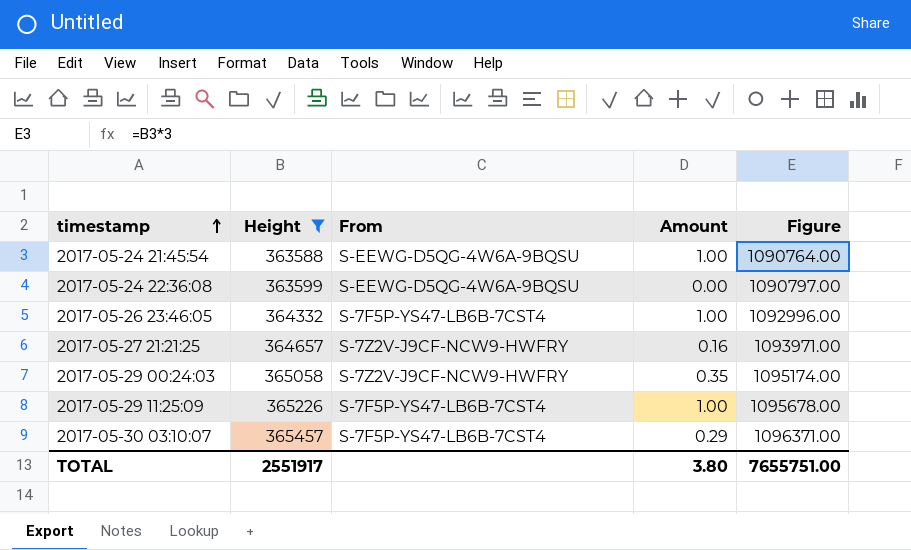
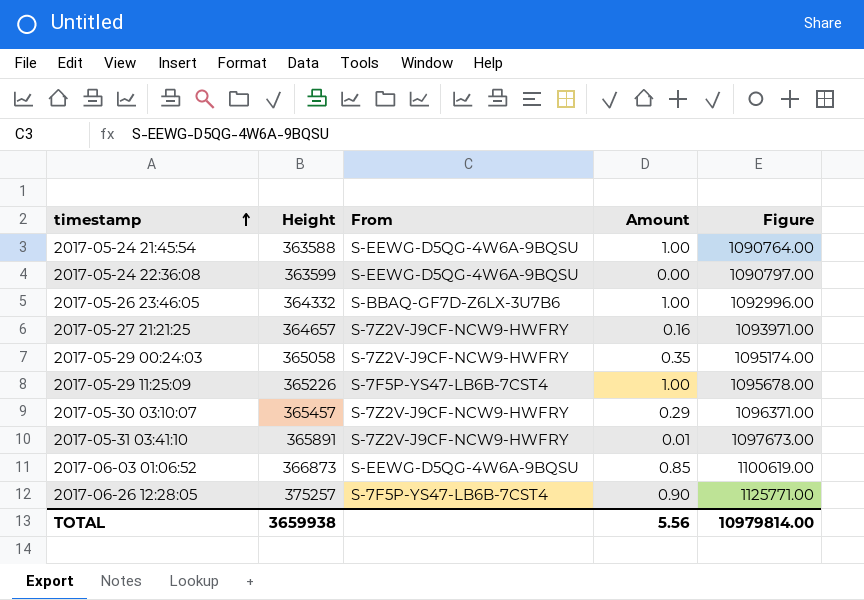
filter: Height <= 365457 -> none
2017-05-26 23:46:05 | From: S-7F5P-YS47-LB6B-7CST4 -> S-BBAQ-GF7D-Z6LX-3U7B6
2017-05-30 03:10:07 | From: S-7F5P-YS47-LB6B-7CST4 -> S-7Z2V-J9CF-NCW9-HWFRY
TOTAL | Height: 2551917 -> 3659938
TOTAL | Amount: 3.80 -> 5.56
TOTAL | Figure: 7655751.00 -> 10979814.00

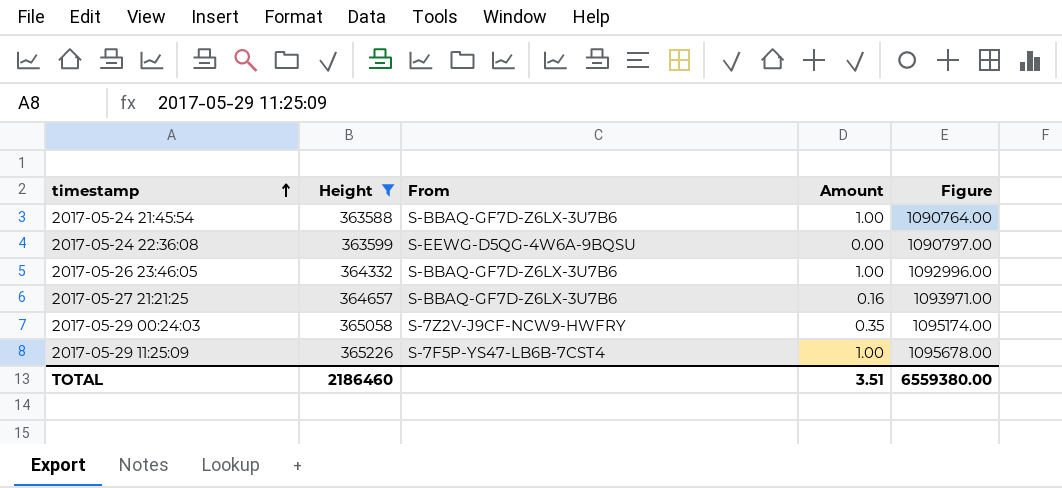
filter: none -> Height <= 365226
2017-05-24 21:45:54 | From: S-EEWG-D5QG-4W6A-9BQSU -> S-BBAQ-GF7D-Z6LX-3U7B6
2017-05-27 21:21:25 | From: S-7Z2V-J9CF-NCW9-HWFRY -> S-BBAQ-GF7D-Z6LX-3U7B6
TOTAL | Height: 3659938 -> 2186460
TOTAL | Amount: 5.56 -> 3.51
TOTAL | Figure: 10979814.00 -> 6559380.00

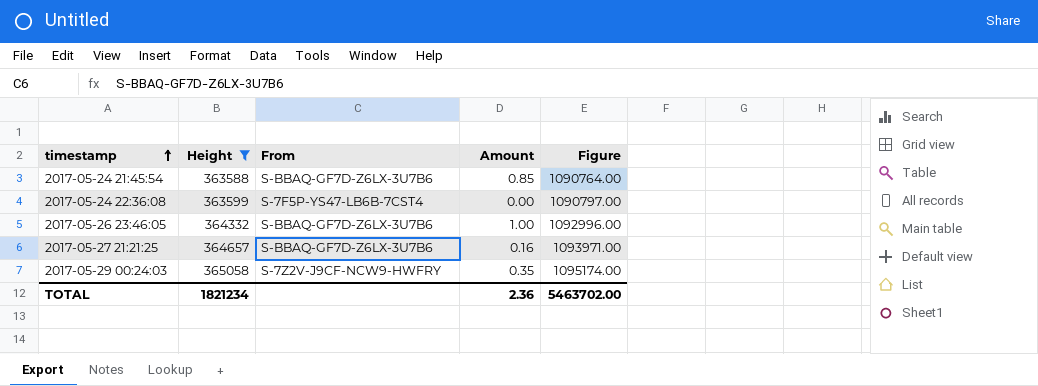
row 2017-05-29 11:25:09: 365226 | S-7F5P-YS47-LB6B-7CST4 | 1.00 | 1095678.00 -> none
2017-05-24 21:45:54 | Amount: 1.00 -> 0.85
2017-05-24 22:36:08 | From: S-EEWG-D5QG-4W6A-9BQSU -> S-7F5P-YS47-LB6B-7CST4
TOTAL | Height: 2186460 -> 1821234
TOTAL | Amount: 3.51 -> 2.36
TOTAL | Figure: 6559380.00 -> 5463702.00

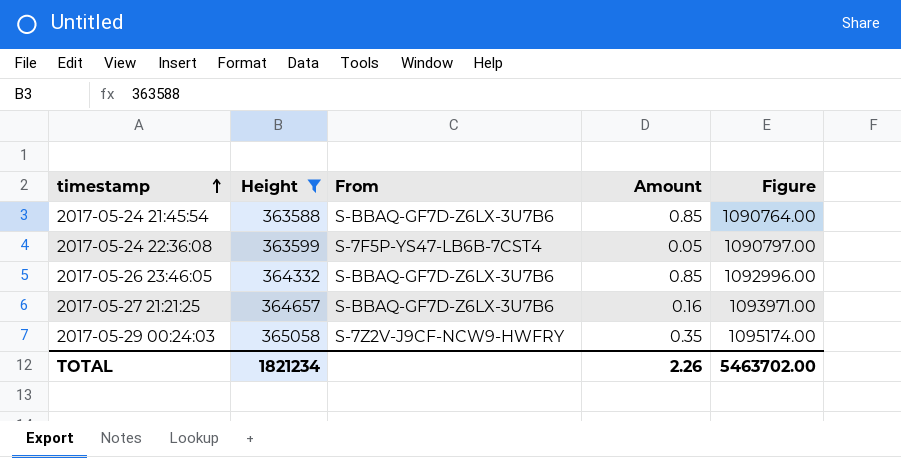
2017-05-24 22:36:08 | Amount: 0.00 -> 0.05
2017-05-26 23:46:05 | Amount: 1.00 -> 0.85
TOTAL | Amount: 2.36 -> 2.26

